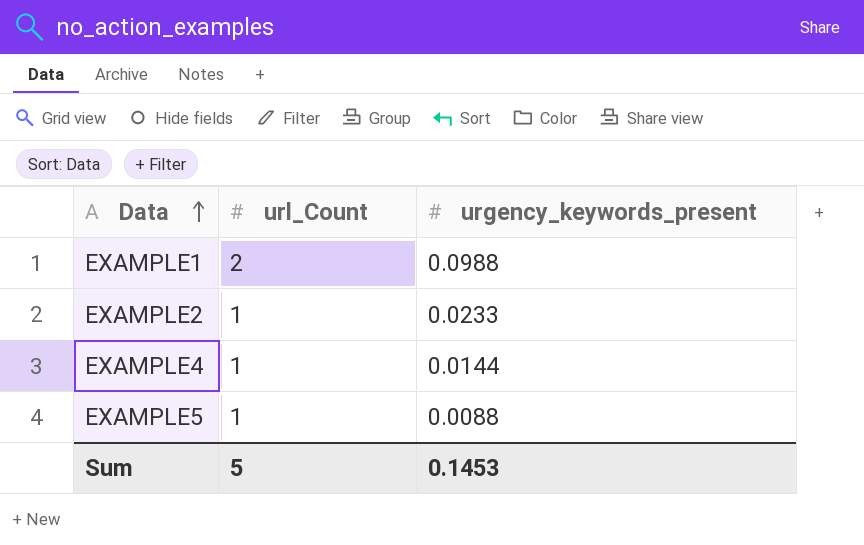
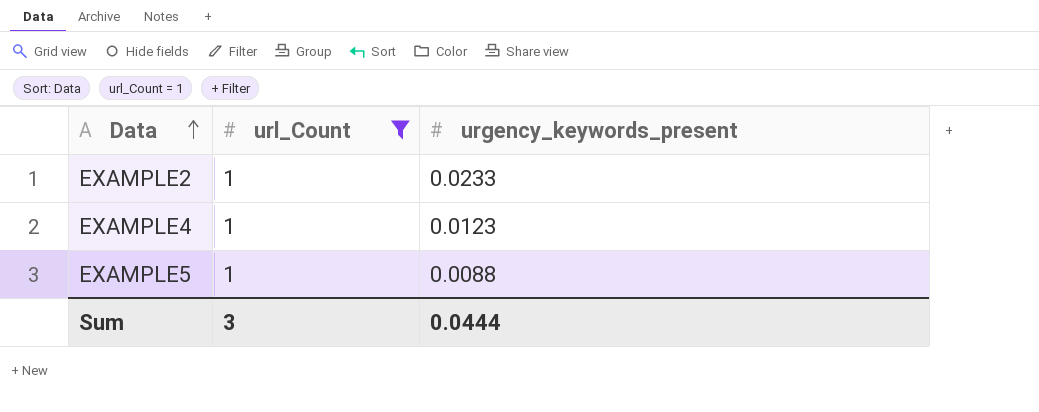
filter: none -> url_Count = 1
EXAMPLE4 | urgency_keywords_present: 0.0144 -> 0.0123
Sum | url_Count: 5 -> 3
Sum | urgency_keywords_present: 0.1453 -> 0.0444

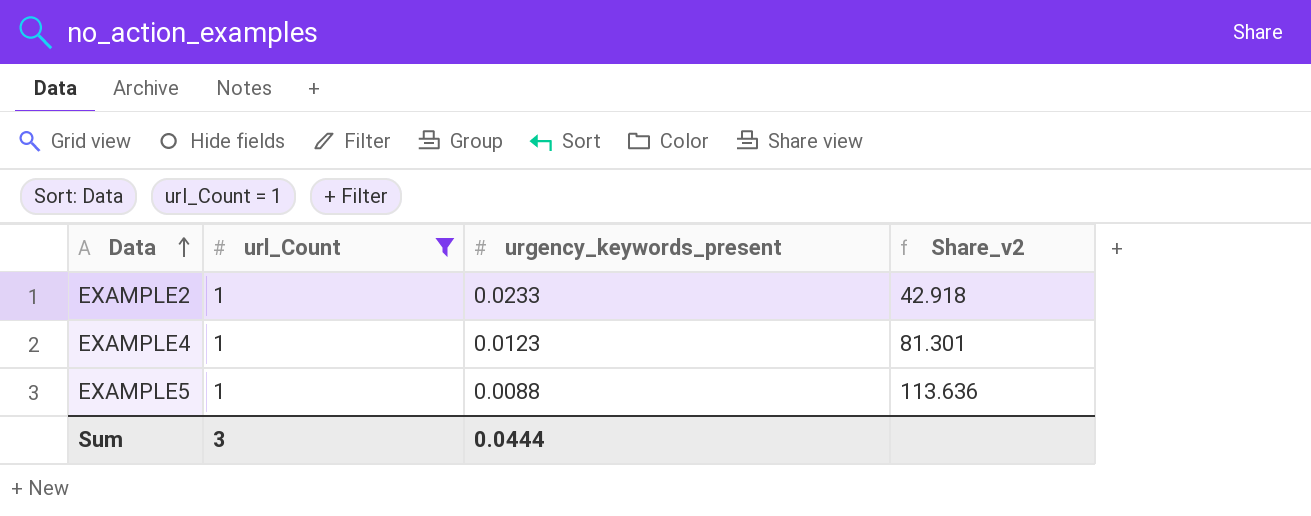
column Share_v2 | formula: none -> [url_Count] / [urgency_keywords_present]

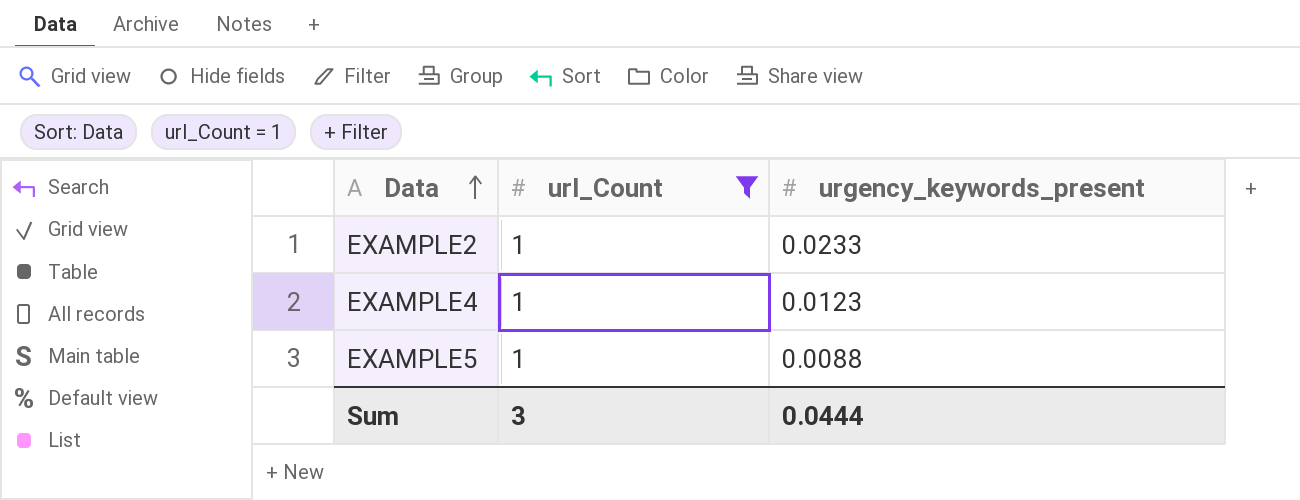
column Share_v2 | formula: [url_Count] / [urgency_keywords_present] -> none

